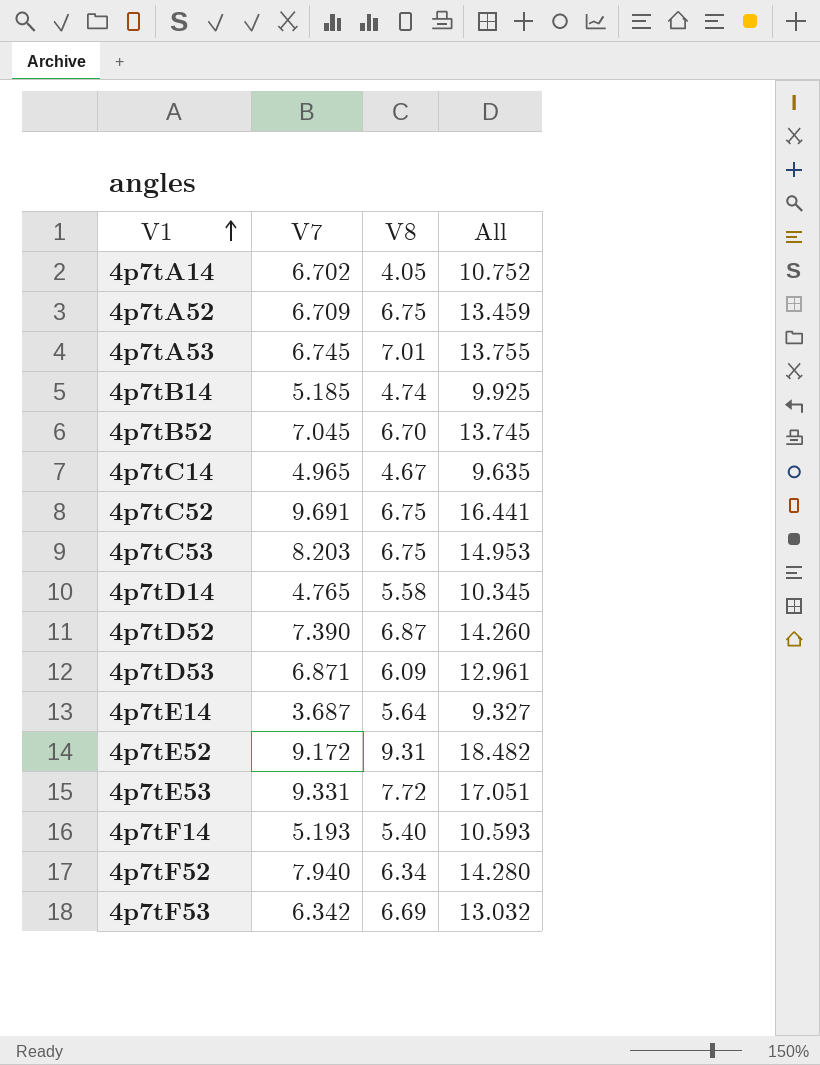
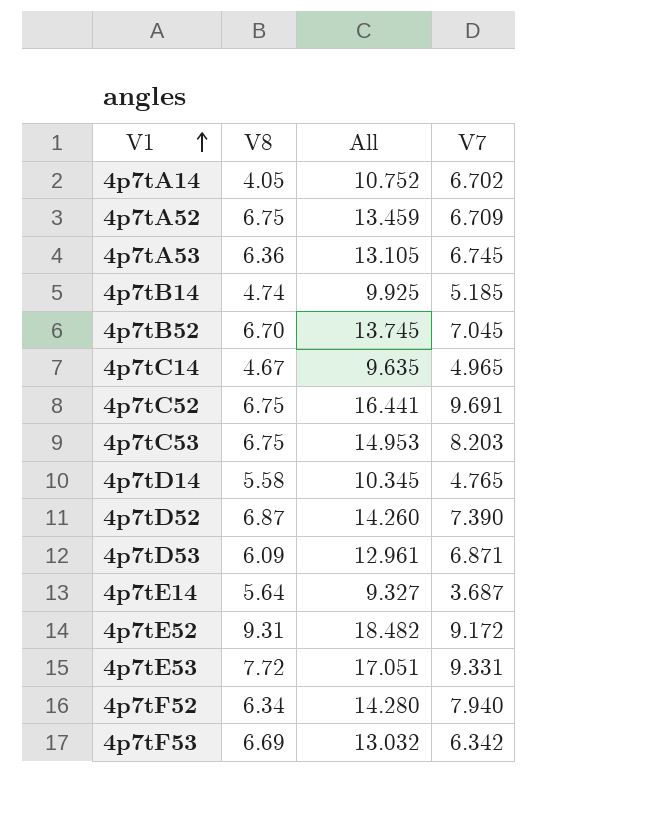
column V7 | position: 2 -> 4
row 4p7tF14: 5.193 | 5.40 | 10.593 -> none
4p7tA53 | V8: 7.01 -> 6.36
4p7tA53 | All: 13.755 -> 13.105

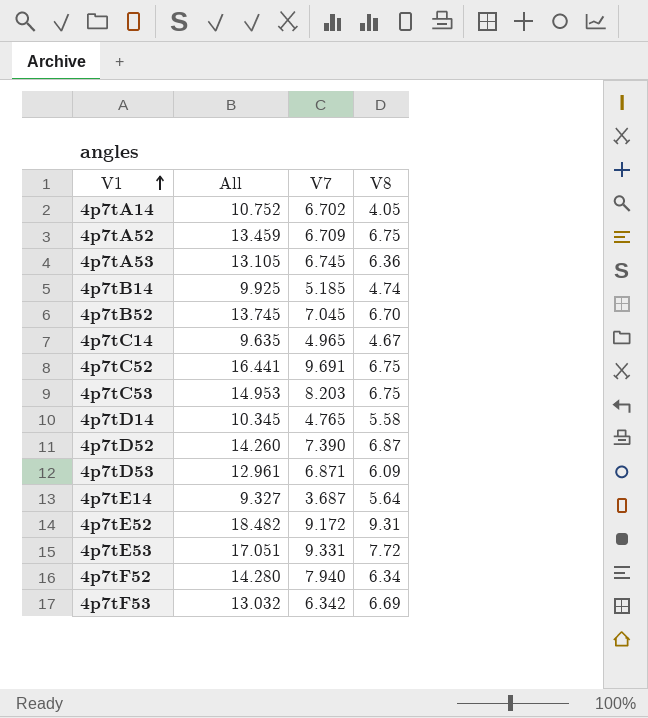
column V8 | position: 2 -> 4

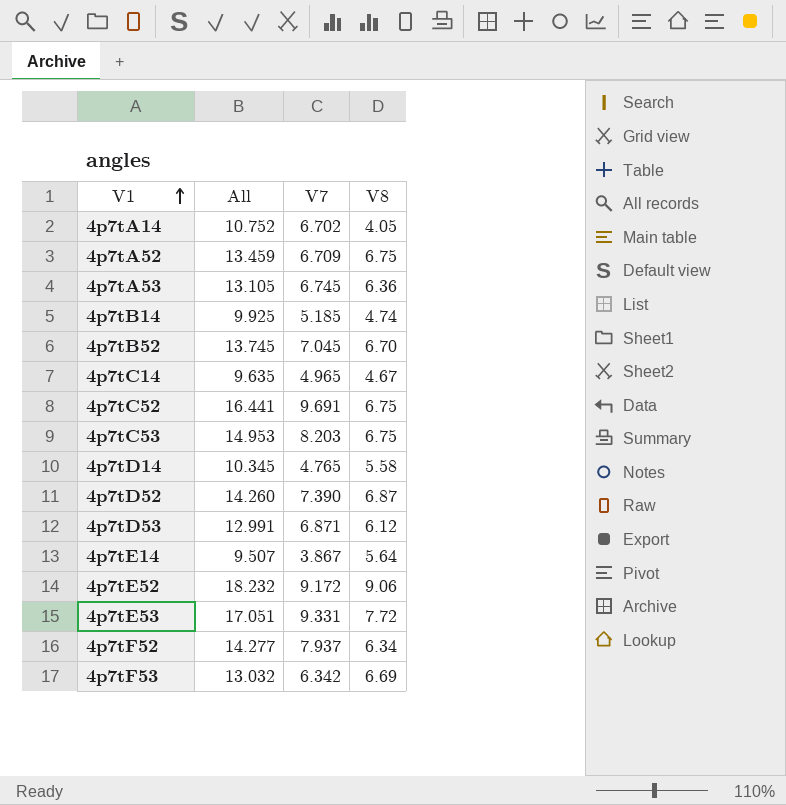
4p7tD53 | All: 12.961 -> 12.991
4p7tD53 | V8: 6.09 -> 6.12
4p7tE14 | All: 9.327 -> 9.507
4p7tE14 | V7: 3.687 -> 3.867
4p7tE52 | All: 18.482 -> 18.232
4p7tE52 | V8: 9.31 -> 9.06
4p7tF52 | All: 14.280 -> 14.277
4p7tF52 | V7: 7.940 -> 7.937

